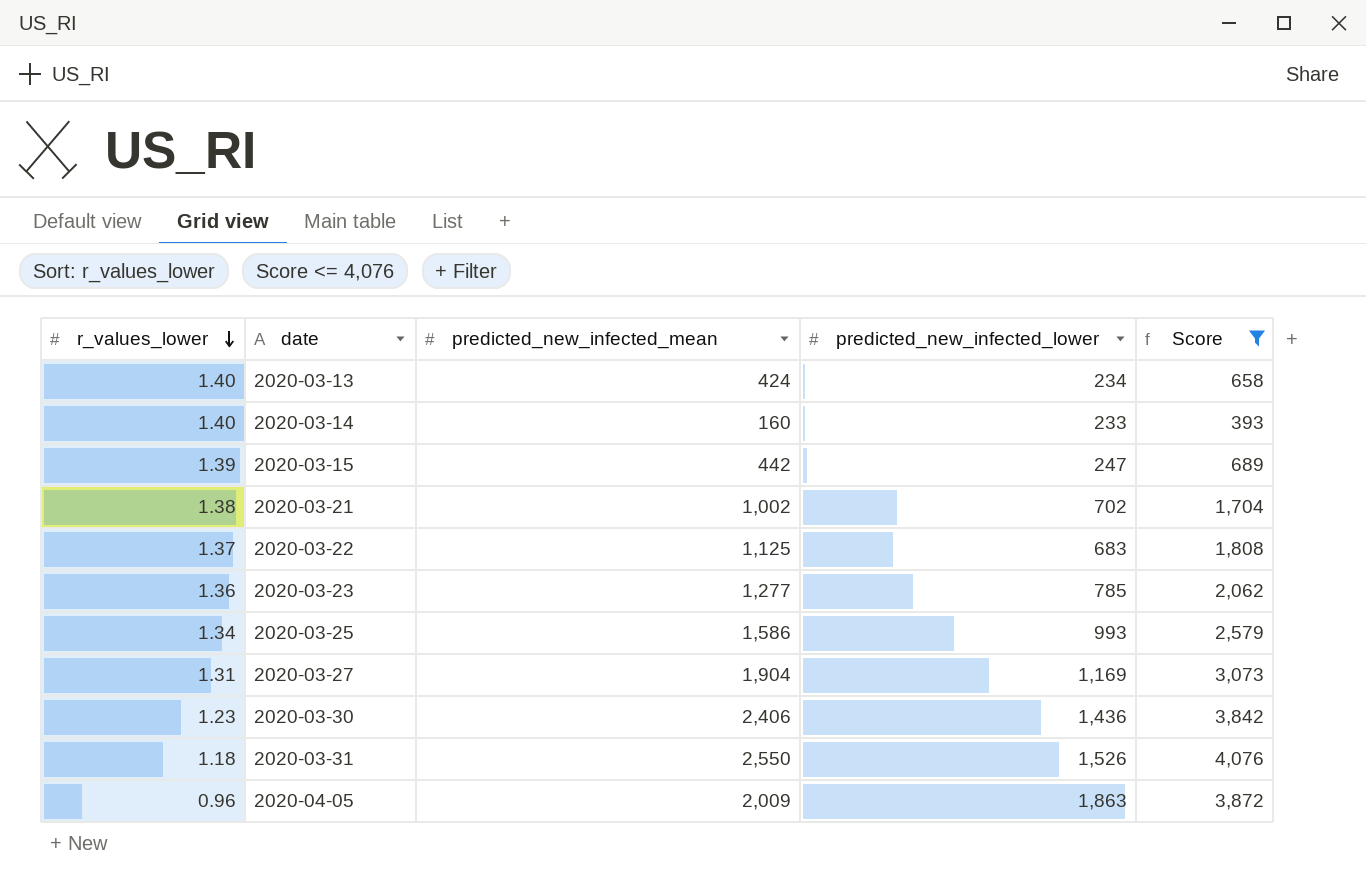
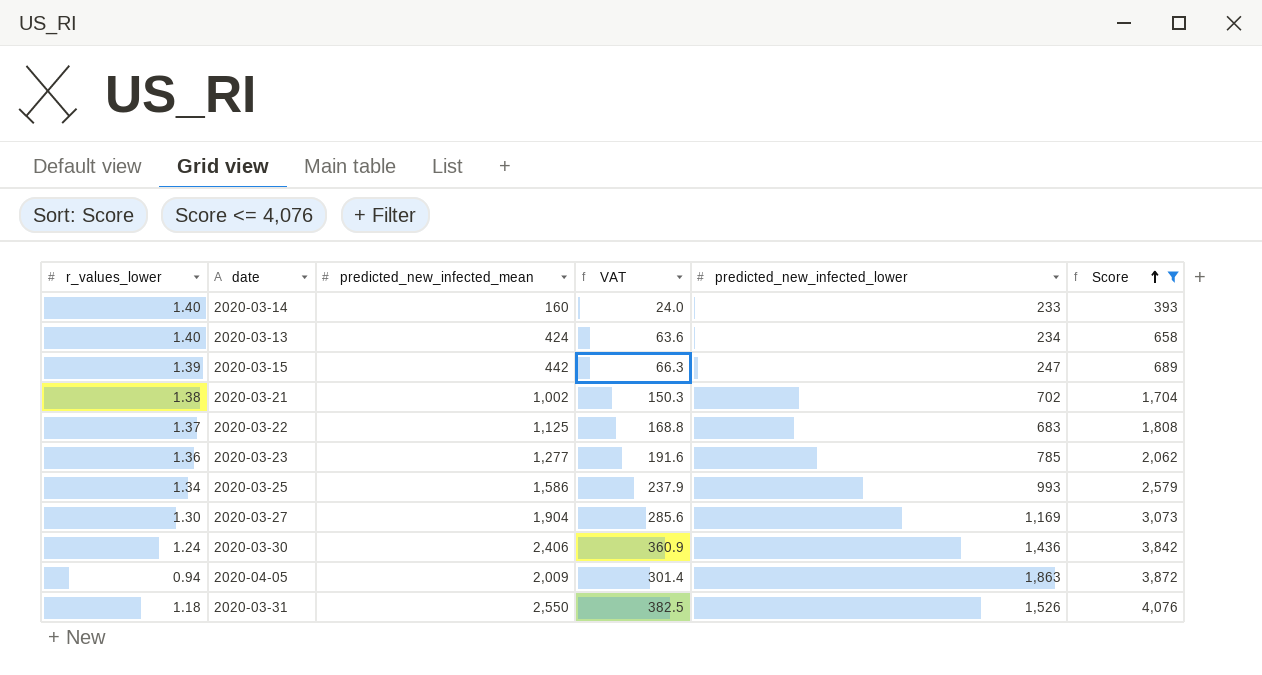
row order: r_values_lower descending -> Score ascending
column VAT | formula: none -> [predicted_new_infected_mean] * 0.15
2020-03-27 | r_values_lower: 1.31 -> 1.30
2020-03-30 | r_values_lower: 1.23 -> 1.24
2020-04-05 | r_values_lower: 0.96 -> 0.94

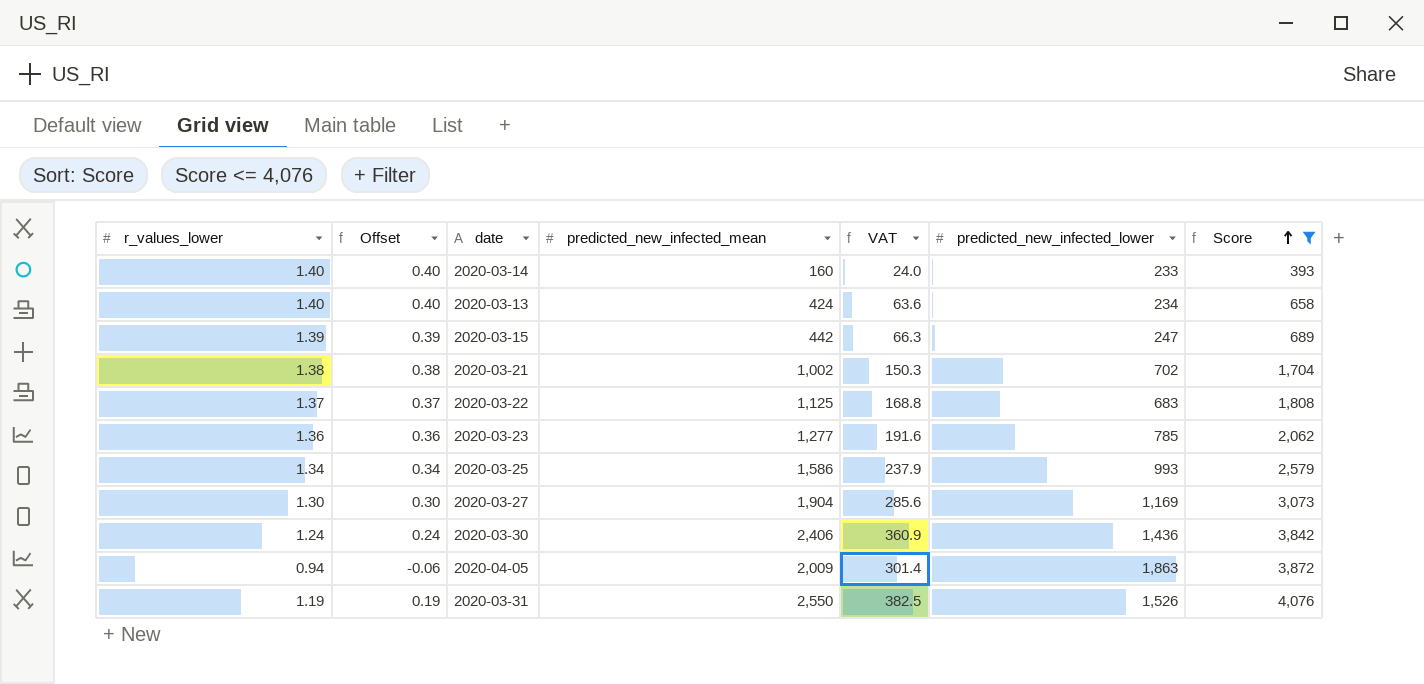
column Offset | formula: none -> [r_values_lower] - 1
2020-03-31 | r_values_lower: 1.18 -> 1.19

